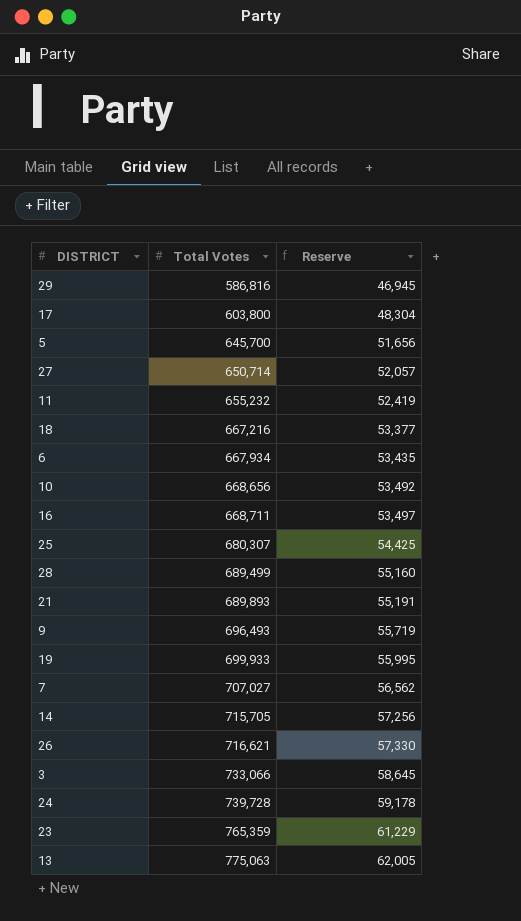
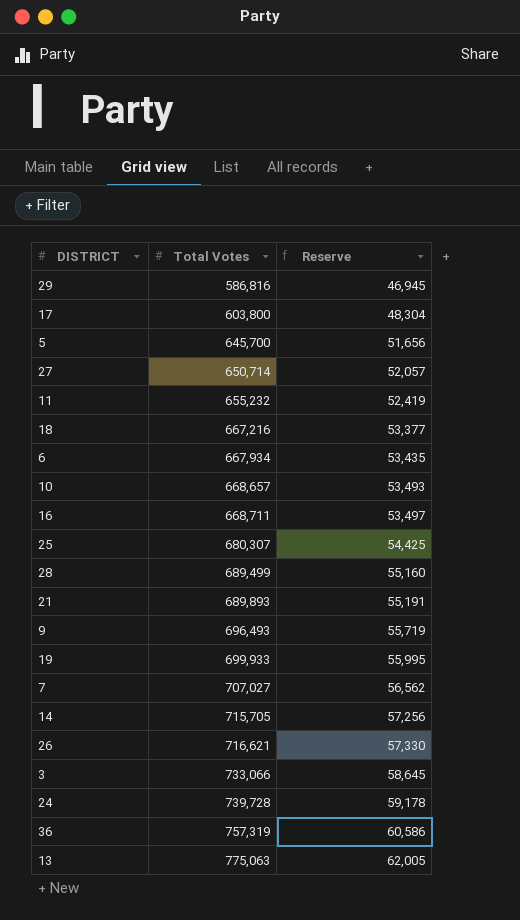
row 23: 765,359 | 61,229 -> none
10 | Total Votes: 668,656 -> 668,657
10 | Reserve: 53,492 -> 53,493
row 36: none -> 757,319 | 60,586

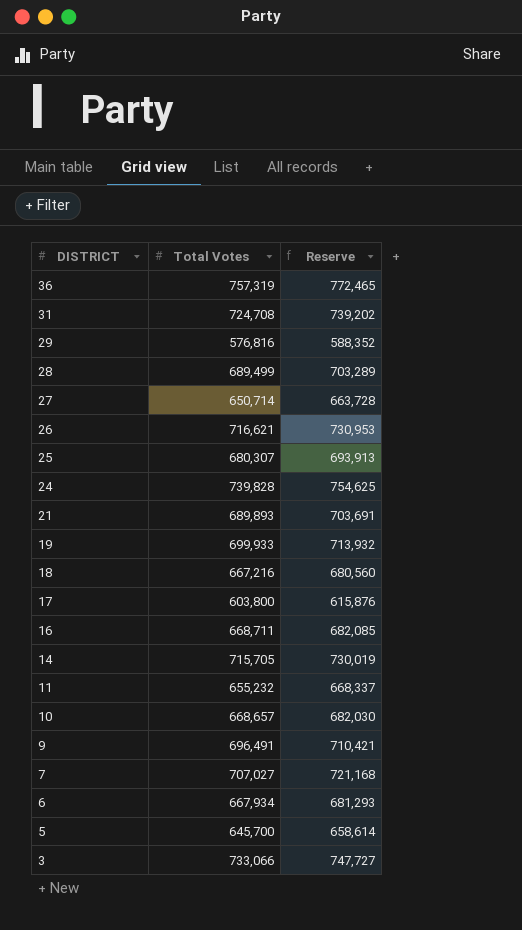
row order: Total Votes ascending -> DISTRICT descending
column Reserve | formula: [Total Votes] * 0.08 -> [Total Votes] * 1.02
row 13: 775,063 | 62,005 -> none
row 31: none -> 724,708 | 739,202
29 | Total Votes: 586,816 -> 576,816
24 | Total Votes: 739,728 -> 739,828
9 | Total Votes: 696,493 -> 696,491

